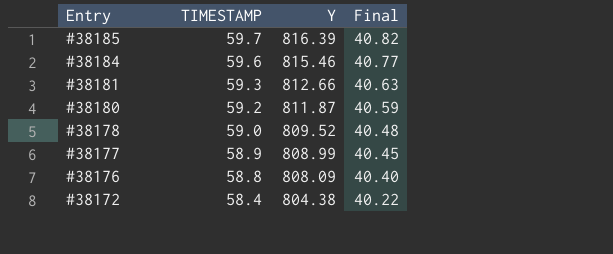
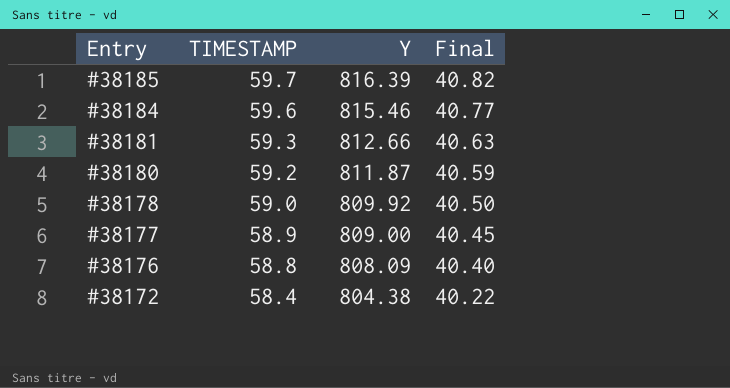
#38178 | Y: 809.52 -> 809.92
#38178 | Final: 40.48 -> 40.50
#38177 | Y: 808.99 -> 809.00

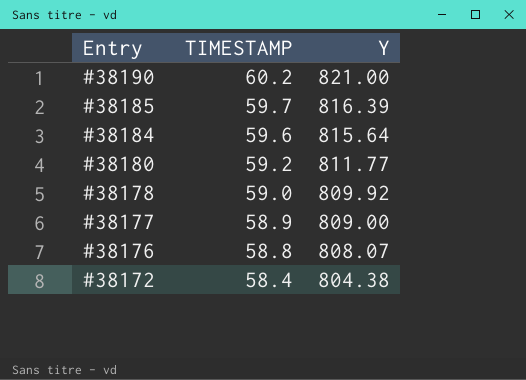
column Final | formula: [Y] * 0.05 -> none
row #38181: 59.3 | 812.66 | 40.63 -> none
row #38190: none -> 60.2 | 821.00
#38184 | Y: 815.46 -> 815.64
#38180 | Y: 811.87 -> 811.77
#38176 | Y: 808.09 -> 808.07

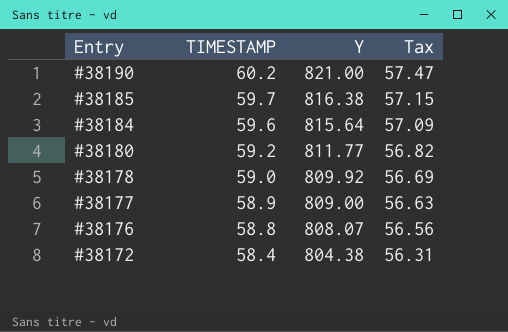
column Tax | formula: none -> [Y] * 0.07
#38185 | Y: 816.39 -> 816.38

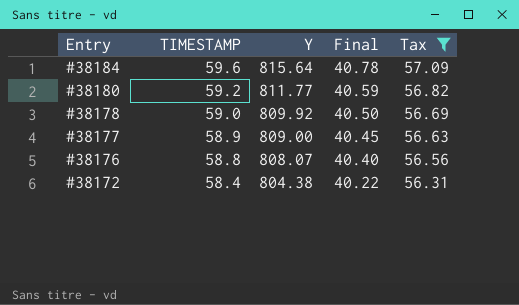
filter: none -> Tax <= 57.09
column Final | formula: none -> [Y] * 0.05

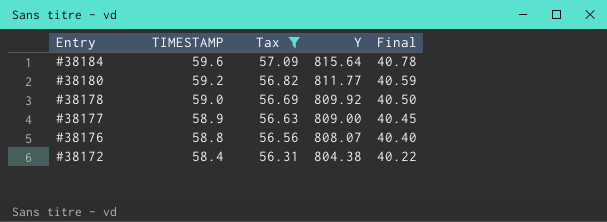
column Tax | position: 5 -> 3

